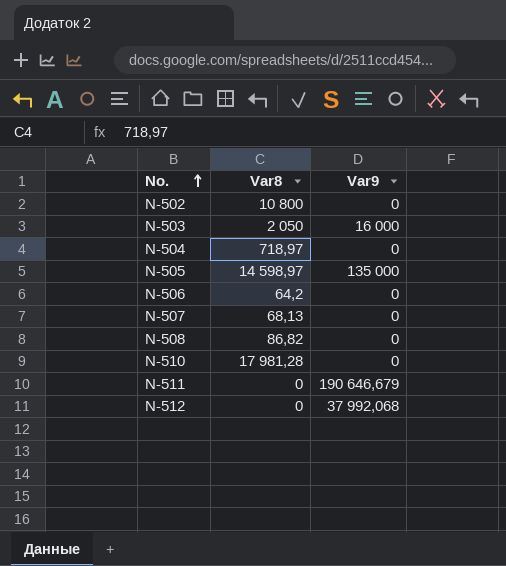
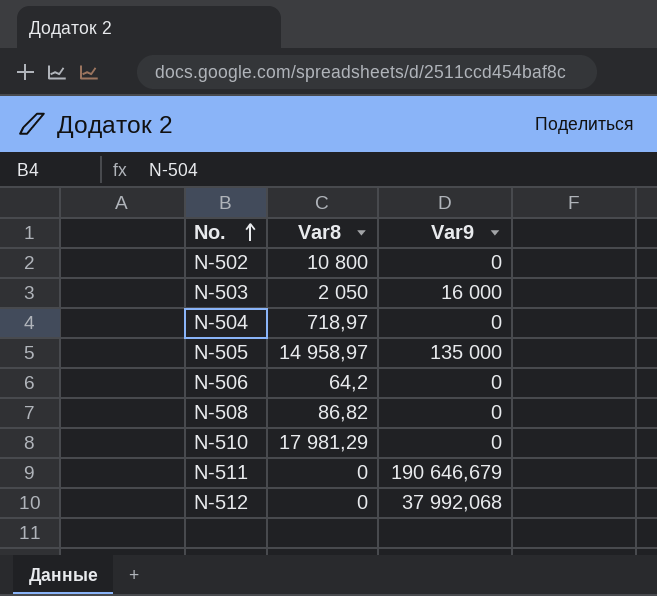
row N-507: 68,13 | 0 -> none
N-505 | Var8: 14 598,97 -> 14 958,97
N-510 | Var8: 17 981,28 -> 17 981,29

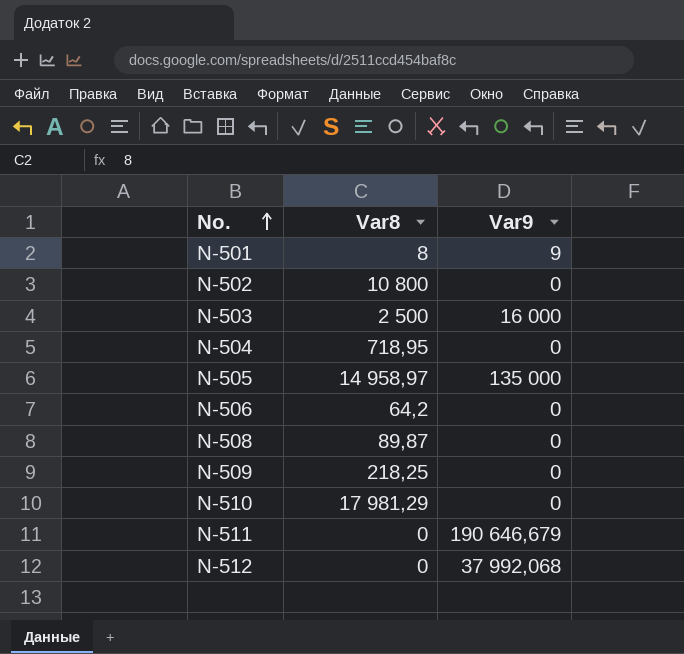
row N-501: none -> 8 | 9
N-503 | Var8: 2 050 -> 2 500
N-504 | Var8: 718,97 -> 718,95
N-508 | Var8: 86,82 -> 89,87
row N-509: none -> 218,25 | 0

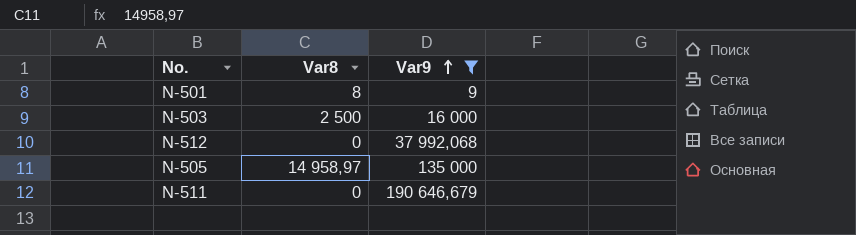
filter: none -> Var9 != 0
row order: No. ascending -> Var9 ascending

